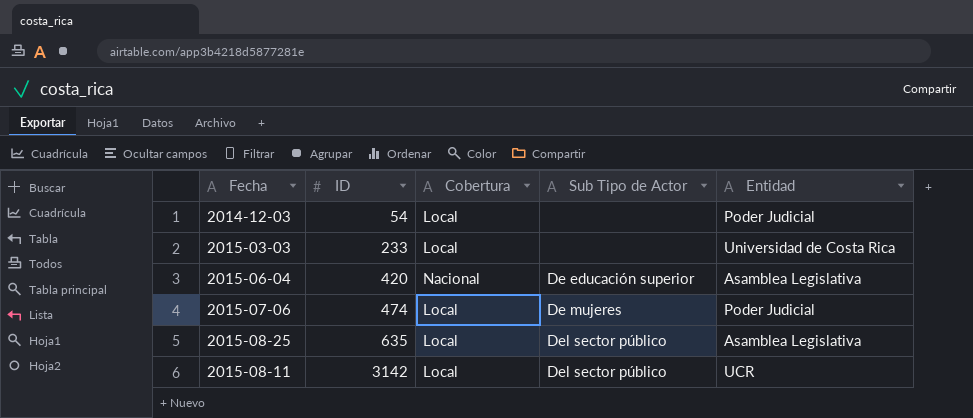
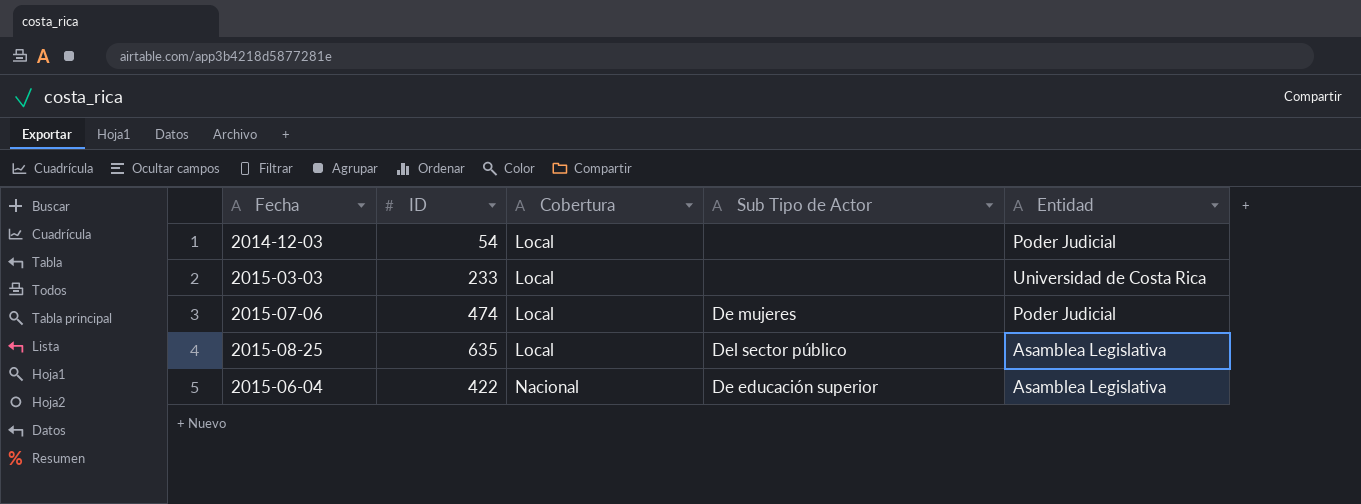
row order: ID ascending -> Cobertura ascending
row 2015-08-11: 3142 | Local | Del sector público | UCR -> none
2015-06-04 | ID: 420 -> 422

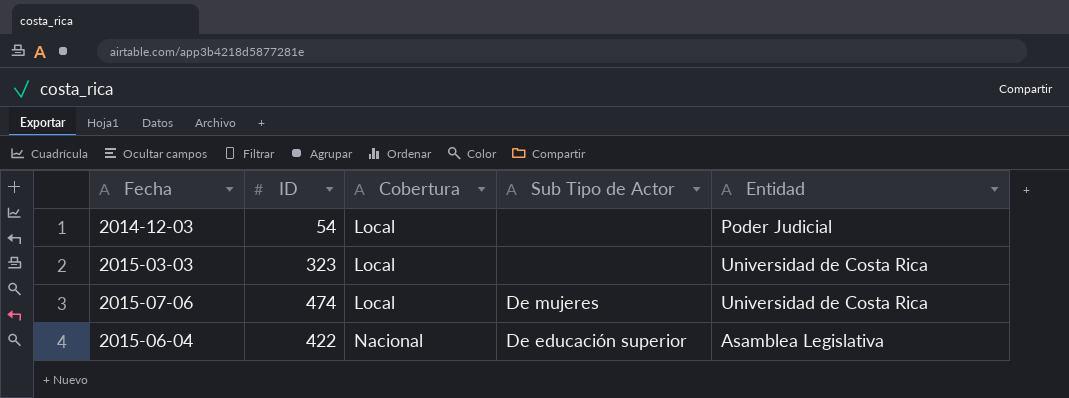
row 2015-08-25: 635 | Local | Del sector público | Asamblea Legislativa -> none
2015-03-03 | ID: 233 -> 323
2015-07-06 | Entidad: Poder Judicial -> Universidad de Costa Rica

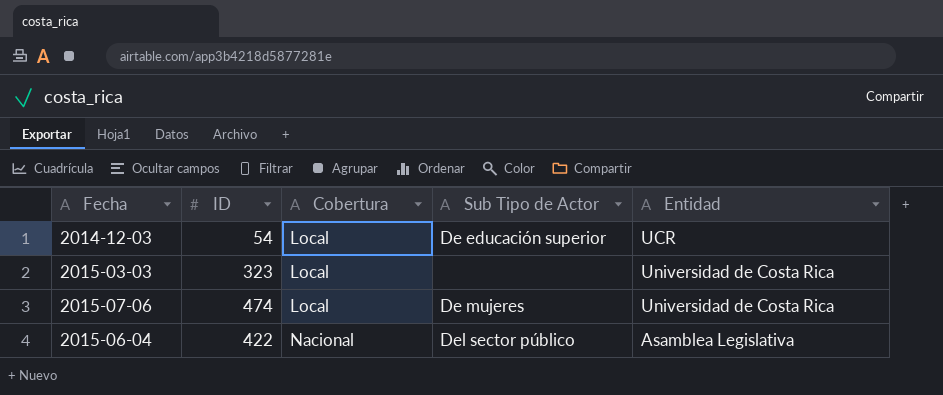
2014-12-03 | Sub Tipo de Actor: none -> De educación superior
2014-12-03 | Entidad: Poder Judicial -> UCR
2015-06-04 | Sub Tipo de Actor: De educación superior -> Del sector público

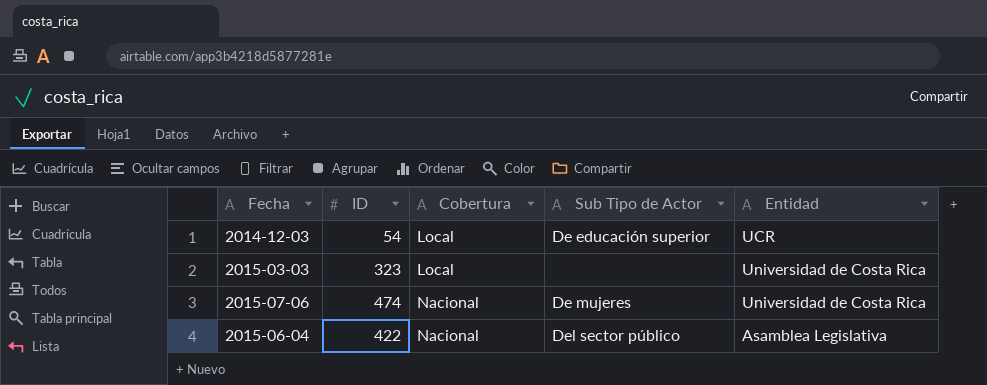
2015-07-06 | Cobertura: Local -> Nacional

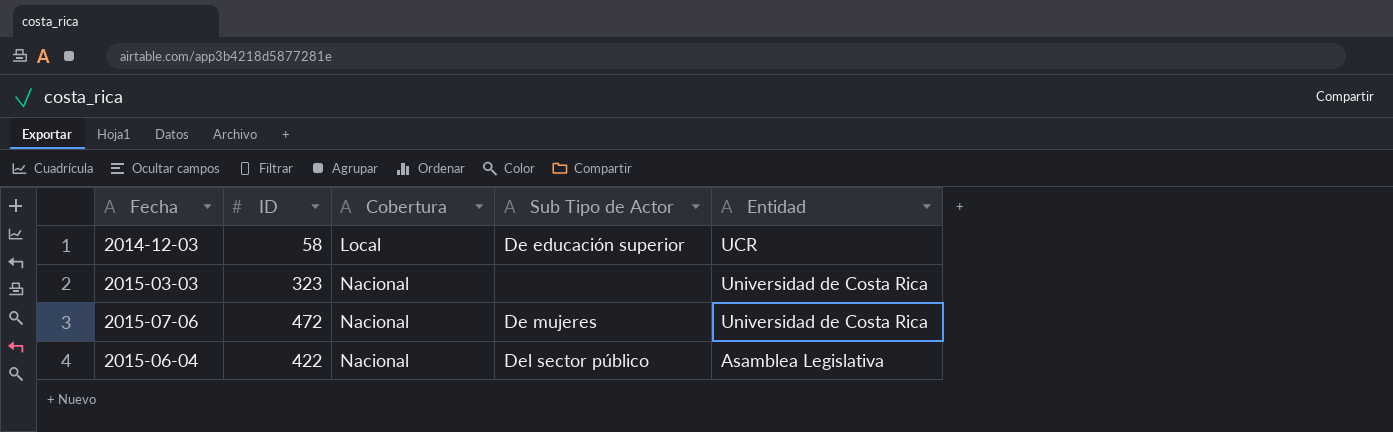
2014-12-03 | ID: 54 -> 58
2015-03-03 | Cobertura: Local -> Nacional
2015-07-06 | ID: 474 -> 472

